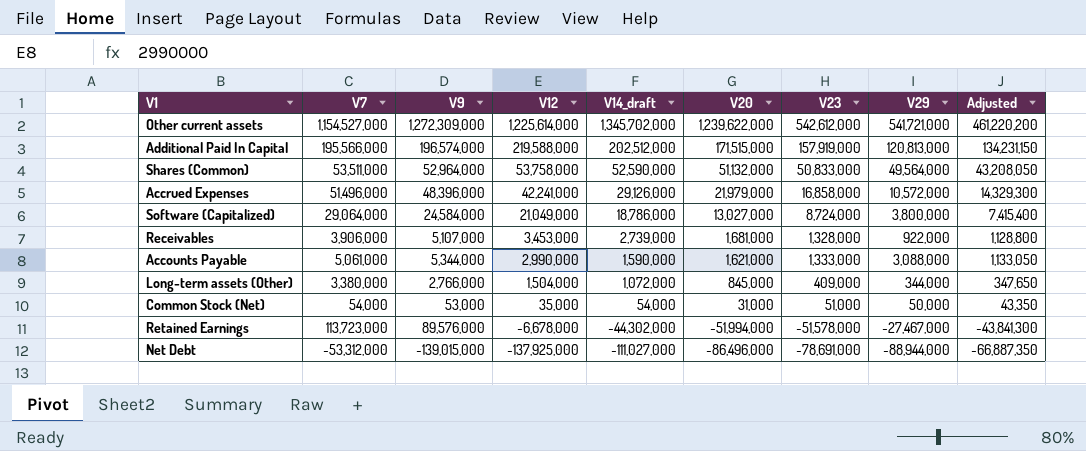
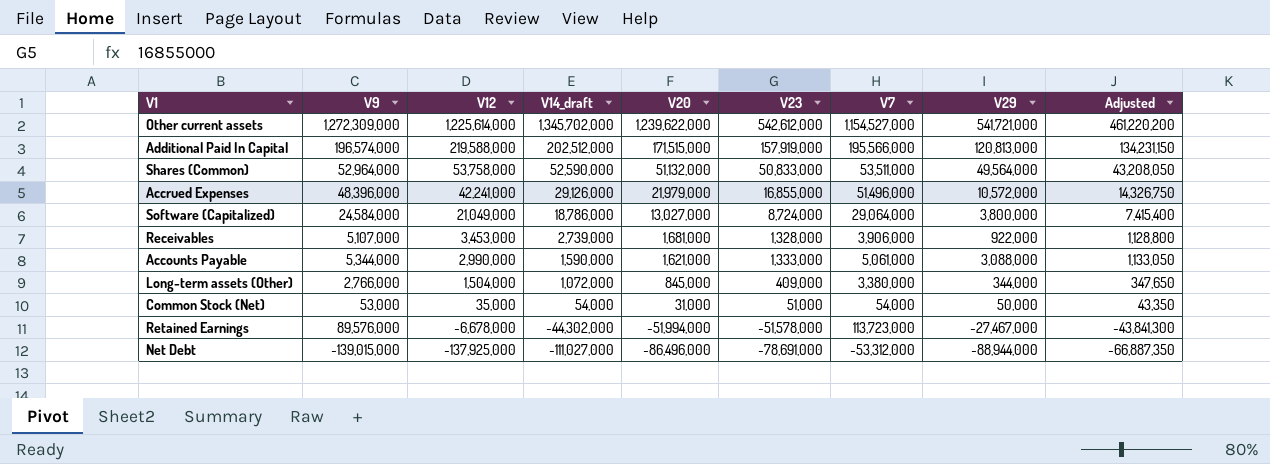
column V7 | position: 2 -> 7
Accrued Expenses | V23: 16,858,000 -> 16,855,000
Accrued Expenses | Adjusted: 14,329,300 -> 14,326,750

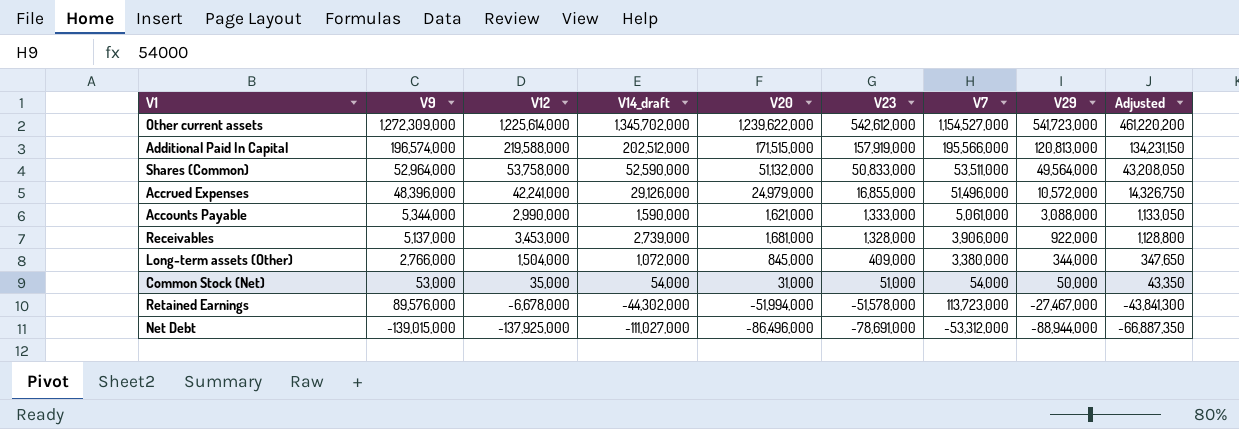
row order: V12 descending -> V23 descending
row Software (Capitalized): 24,584,000 | 21,049,000 | 18,786,000 | 13,027,000 | 8,724,000 | 29,064,000 | 3,800,000 | 7,415,400 -> none
Other current assets | V29: 541,721,000 -> 541,723,000
Accrued Expenses | V20: 21,979,000 -> 24,979,000
Receivables | V9: 5,107,000 -> 5,137,000

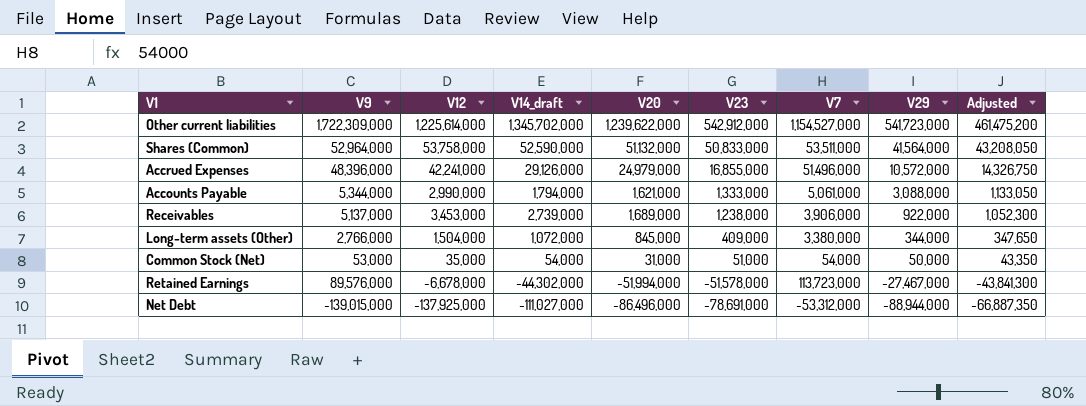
row Other current assets: 1,272,309,000 | 1,225,614,000 | 1,345,702,000 | 1,239,622,000 | 542,612,000 | 1,154,527,000 | 541,723,000 | 461,220,200 -> none
row Additional Paid In Capital: 196,574,000 | 219,588,000 | 202,512,000 | 171,515,000 | 157,919,000 | 195,566,000 | 120,813,000 | 134,231,150 -> none
row Other current liabilities: none -> 1,722,309,000 | 1,225,614,000 | 1,345,702,000 | 1,239,622,000 | 542,912,000 | 1,154,527,000 | 541,723,000 | 461,475,200
Shares (Common) | V29: 49,564,000 -> 41,564,000
Accounts Payable | V14_draft: 1,590,000 -> 1,794,000
Receivables | V20: 1,681,000 -> 1,689,000
Receivables | V23: 1,328,000 -> 1,238,000
Receivables | Adjusted: 1,128,800 -> 1,052,300

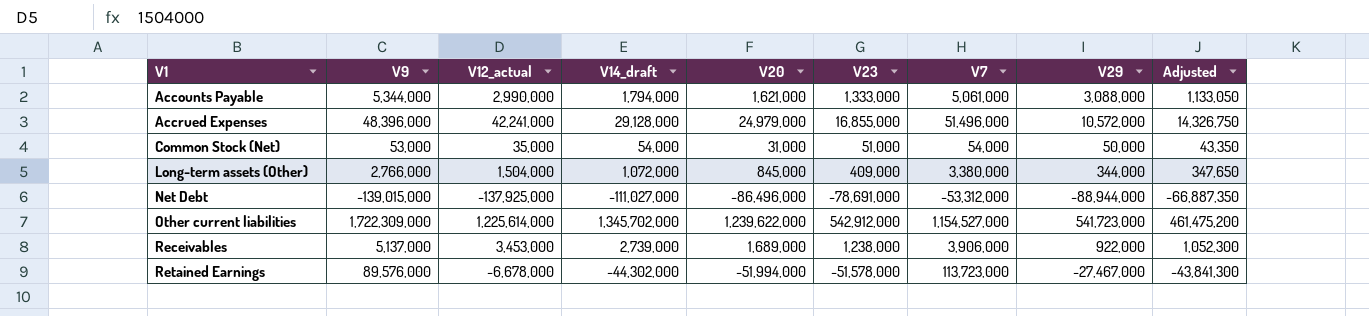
row order: V23 descending -> V1 ascending
column name: V12 -> V12_actual
row Shares (Common): 52,964,000 | 53,758,000 | 52,590,000 | 51,132,000 | 50,833,000 | 53,511,000 | 41,564,000 | 43,208,050 -> none
Accrued Expenses | V14_draft: 29,126,000 -> 29,128,000

